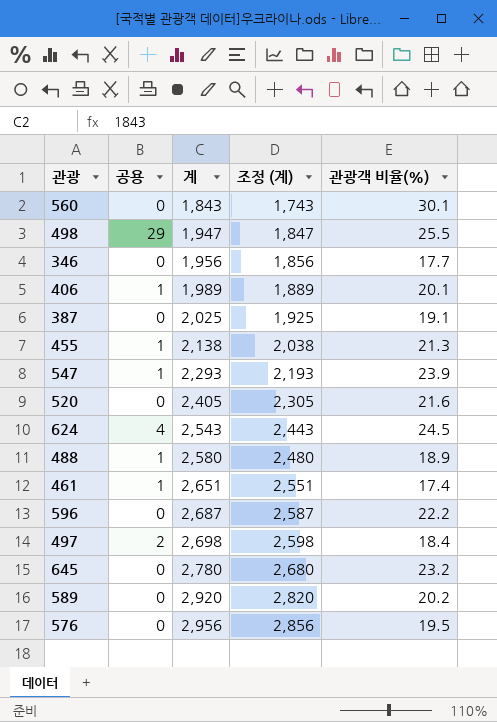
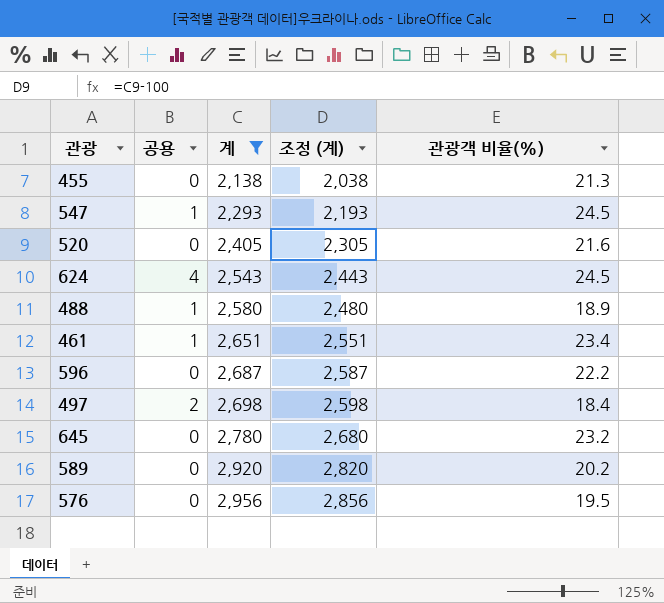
filter: none -> 계 >= 2,138
455 | 공용: 1 -> 0
547 | 관광객 비율(%): 23.9 -> 24.5
461 | 관광객 비율(%): 17.4 -> 23.4

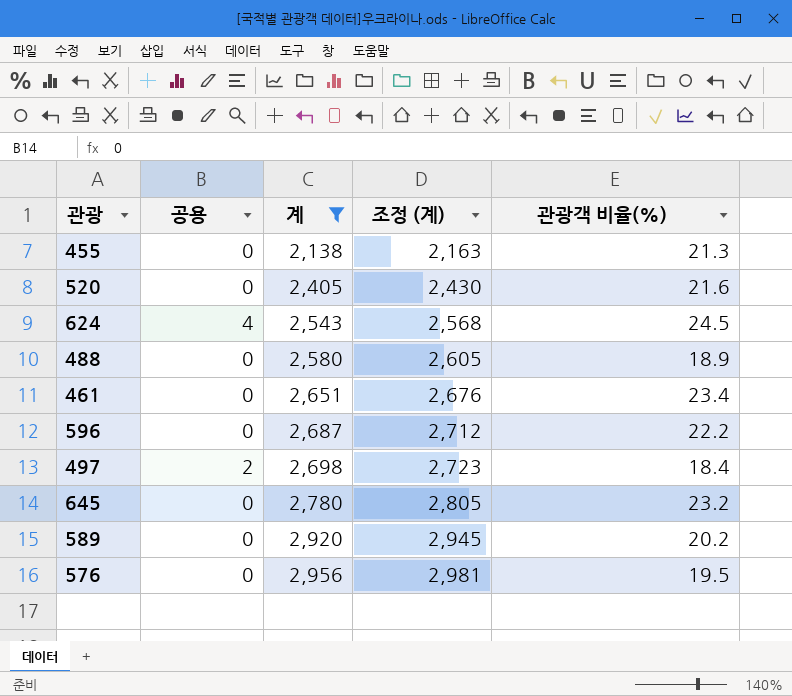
column 조정 (계) | formula: [계] - 100 -> [계] + 25
row 547: 1 | 2,293 | 2,193 | 24.5 -> none
488 | 공용: 1 -> 0
461 | 공용: 1 -> 0

